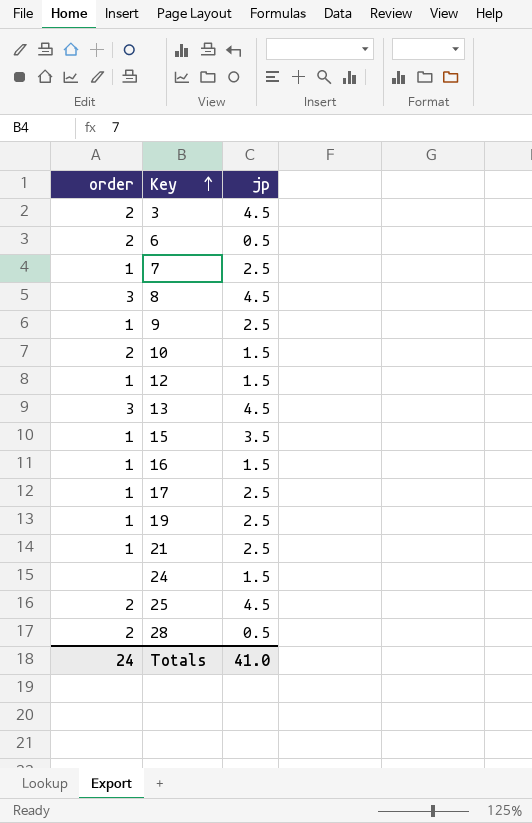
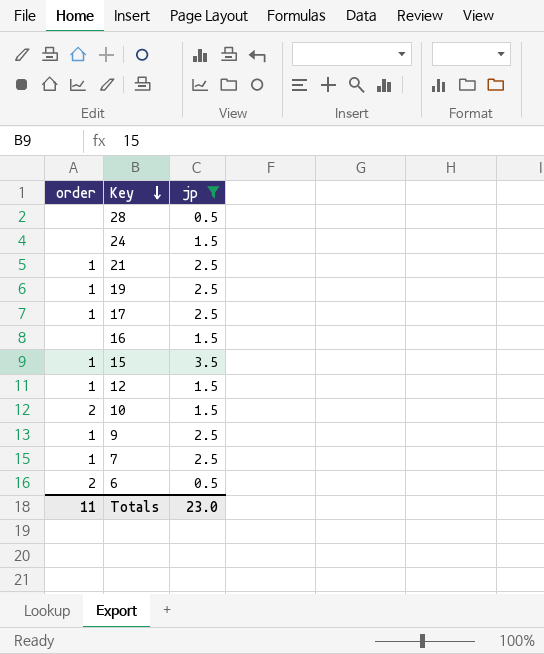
filter: none -> jp != 4.5
row order: Key ascending -> Key descending
28 | order: 2 -> none
16 | order: 1 -> none
Totals | order: 24 -> 11
Totals | jp: 41.0 -> 23.0

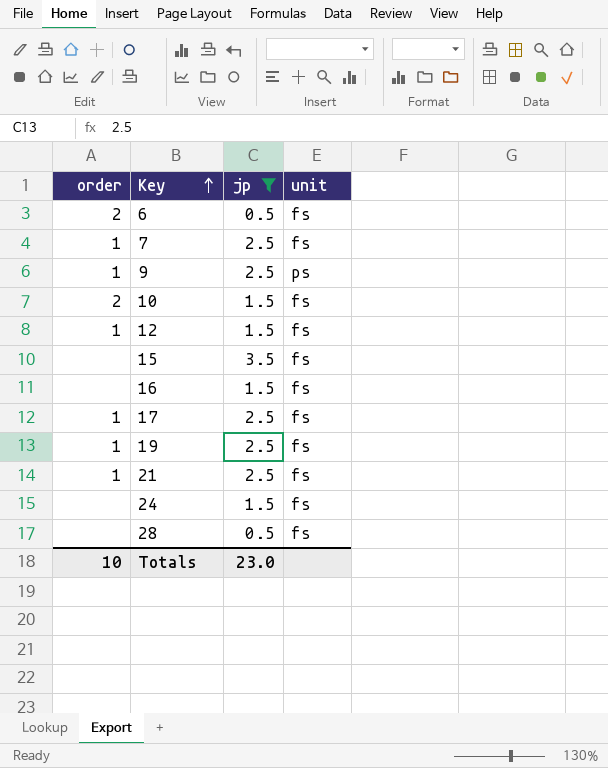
row order: Key descending -> Key ascending
column unit | position: none -> 4
15 | order: 1 -> none
Totals | order: 11 -> 10

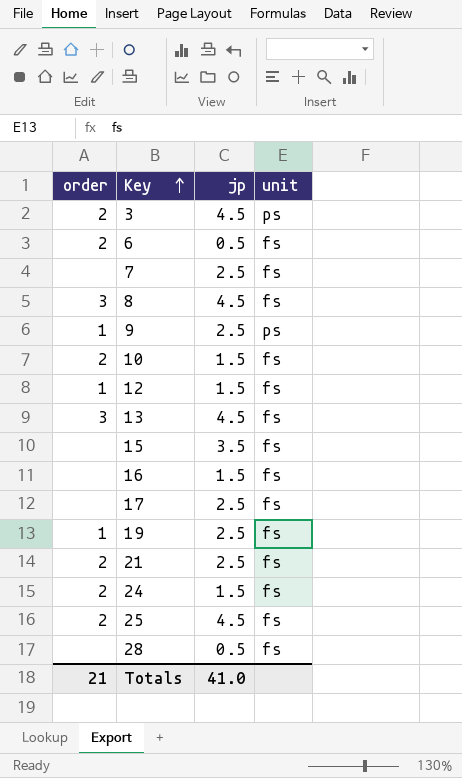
filter: jp != 4.5 -> none
7 | order: 1 -> none
17 | order: 1 -> none
21 | order: 1 -> 2
24 | order: none -> 2
Totals | order: 10 -> 21
Totals | jp: 23.0 -> 41.0

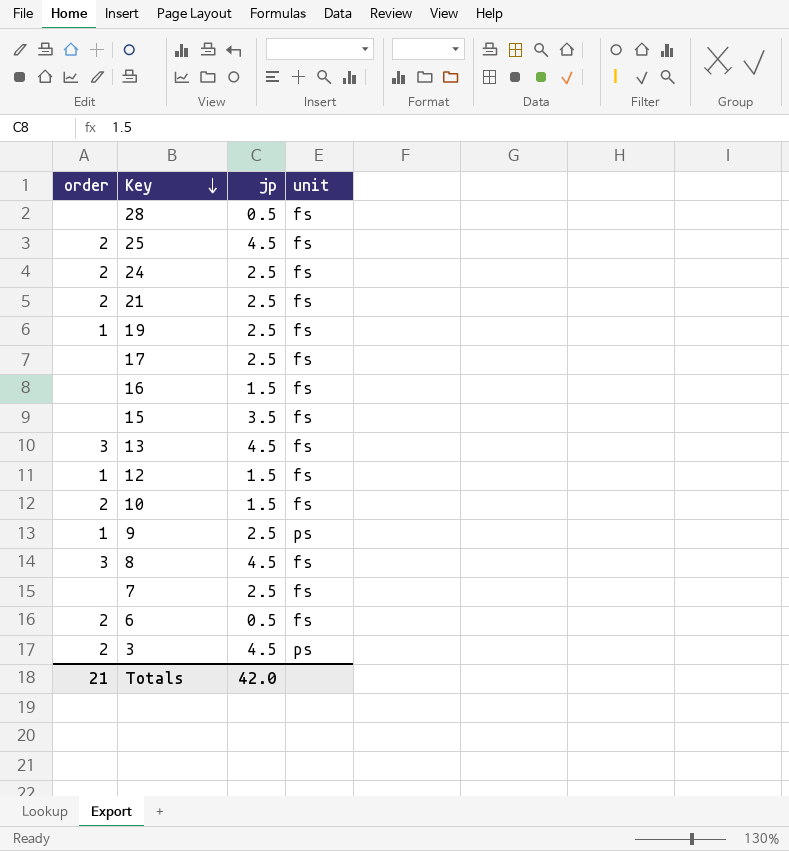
row order: Key ascending -> Key descending
24 | jp: 1.5 -> 2.5
Totals | jp: 41.0 -> 42.0

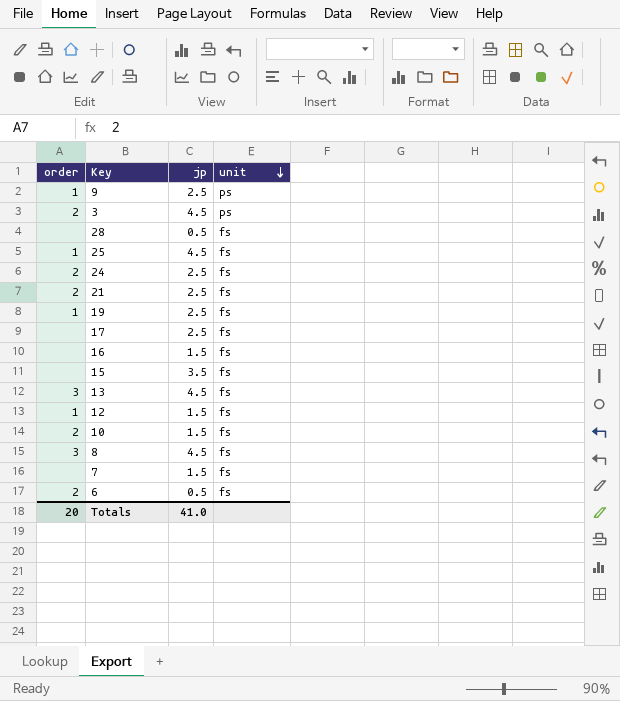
row order: Key descending -> unit descending
25 | order: 2 -> 1
7 | jp: 2.5 -> 1.5
Totals | order: 21 -> 20
Totals | jp: 42.0 -> 41.0

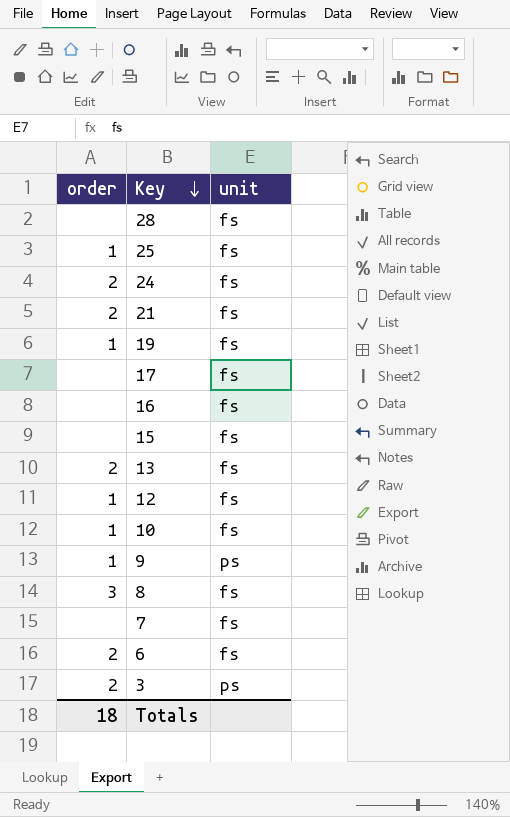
row order: unit descending -> Key descending
column jp | position: 3 -> none
13 | order: 3 -> 2
10 | order: 2 -> 1
Totals | order: 20 -> 18

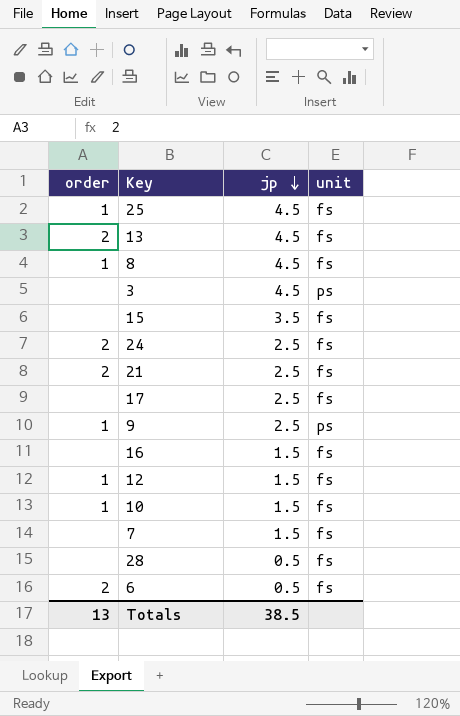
row order: Key descending -> jp descending
column jp | position: none -> 3
row 19: 1 | fs -> none
8 | order: 3 -> 1
3 | order: 2 -> none
Totals | order: 18 -> 13

